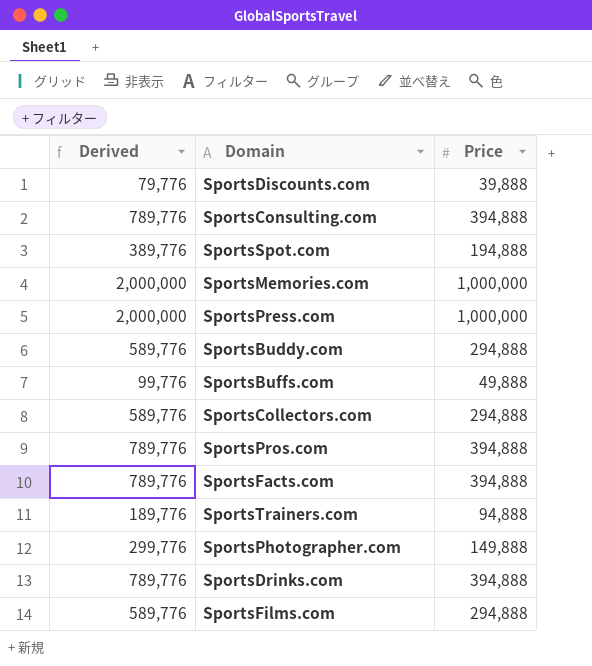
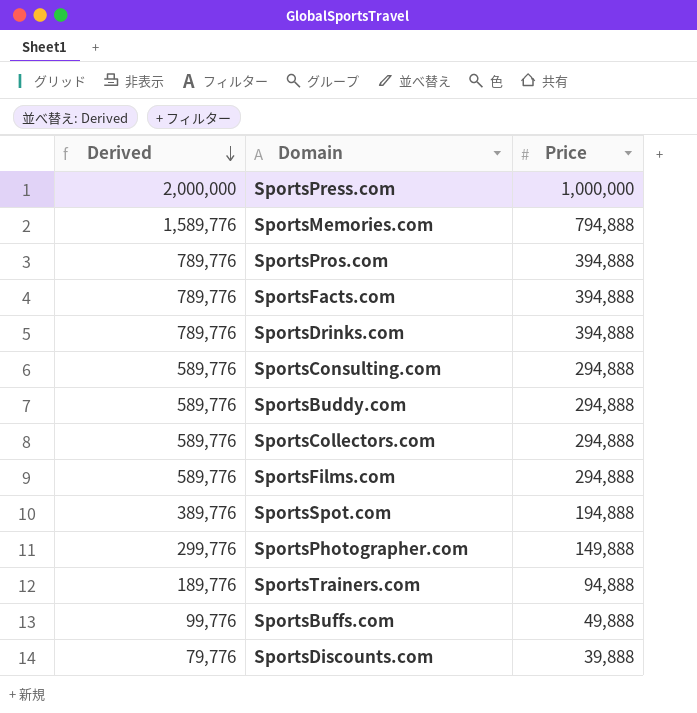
row order: none -> Derived descending
SportsMemories.com | Derived: 2,000,000 -> 1,589,776
SportsMemories.com | Price: 1,000,000 -> 794,888
SportsConsulting.com | Derived: 789,776 -> 589,776
SportsConsulting.com | Price: 394,888 -> 294,888

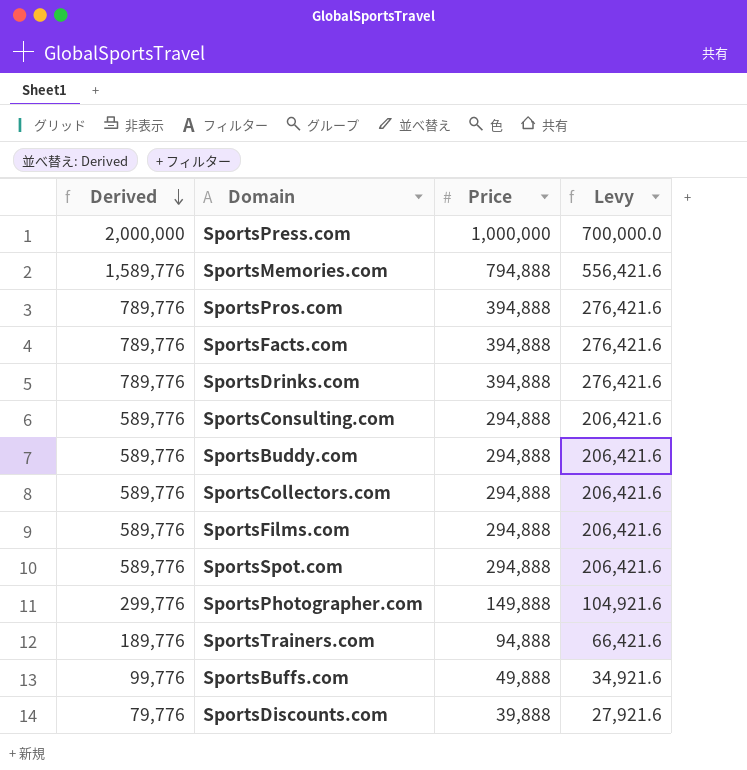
column Levy | formula: none -> [Price] * 0.7
SportsSpot.com | Derived: 389,776 -> 589,776
SportsSpot.com | Price: 194,888 -> 294,888

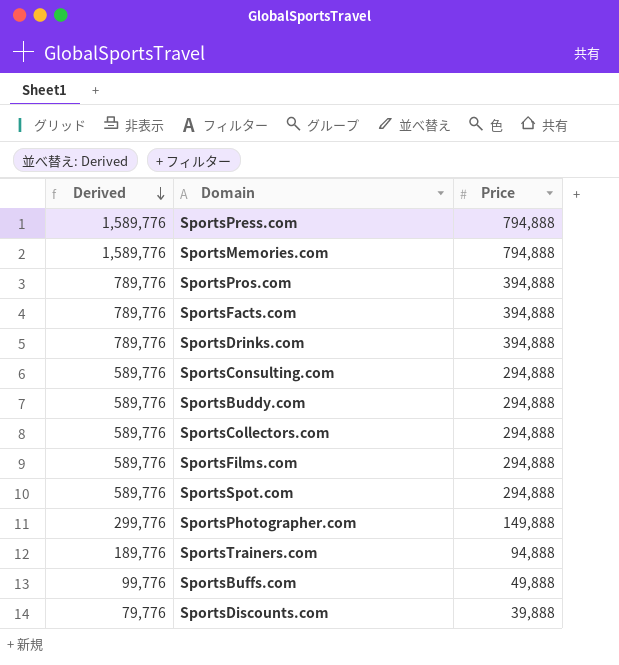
column Levy | formula: [Price] * 0.7 -> none
SportsPress.com | Derived: 2,000,000 -> 1,589,776
SportsPress.com | Price: 1,000,000 -> 794,888

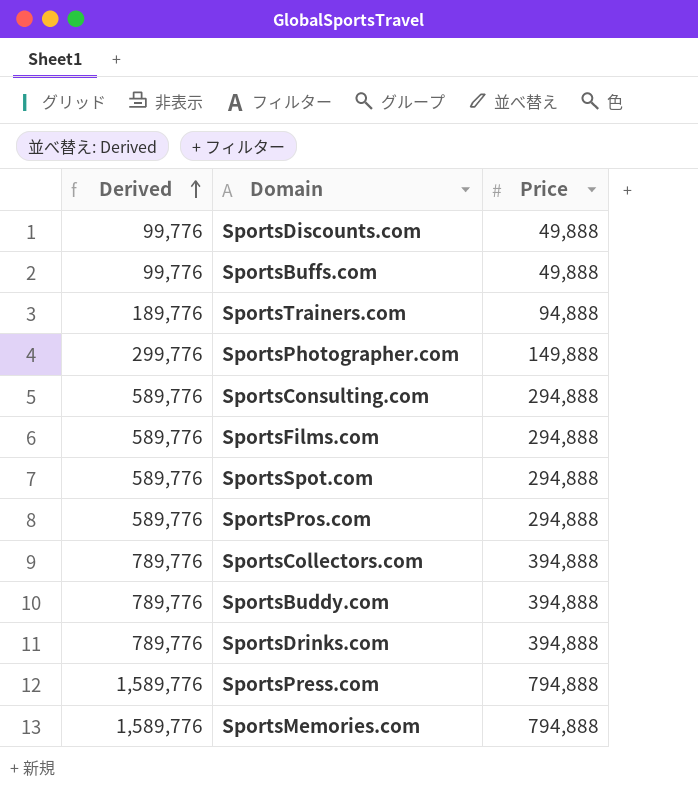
row order: Derived descending -> Derived ascending
row SportsFacts.com: 789,776 | 394,888 -> none
SportsDiscounts.com | Derived: 79,776 -> 99,776
SportsDiscounts.com | Price: 39,888 -> 49,888
SportsPros.com | Derived: 789,776 -> 589,776
SportsPros.com | Price: 394,888 -> 294,888
SportsCollectors.com | Derived: 589,776 -> 789,776
SportsCollectors.com | Price: 294,888 -> 394,888
SportsBuddy.com | Derived: 589,776 -> 789,776
SportsBuddy.com | Price: 294,888 -> 394,888

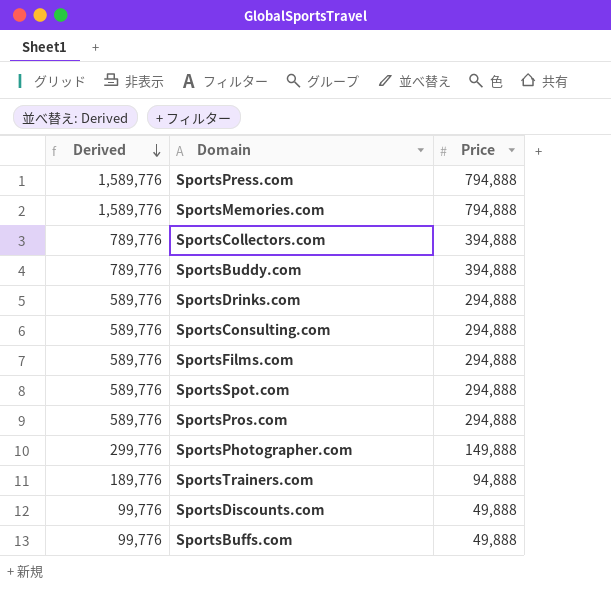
row order: Derived ascending -> Derived descending
SportsDrinks.com | Derived: 789,776 -> 589,776
SportsDrinks.com | Price: 394,888 -> 294,888

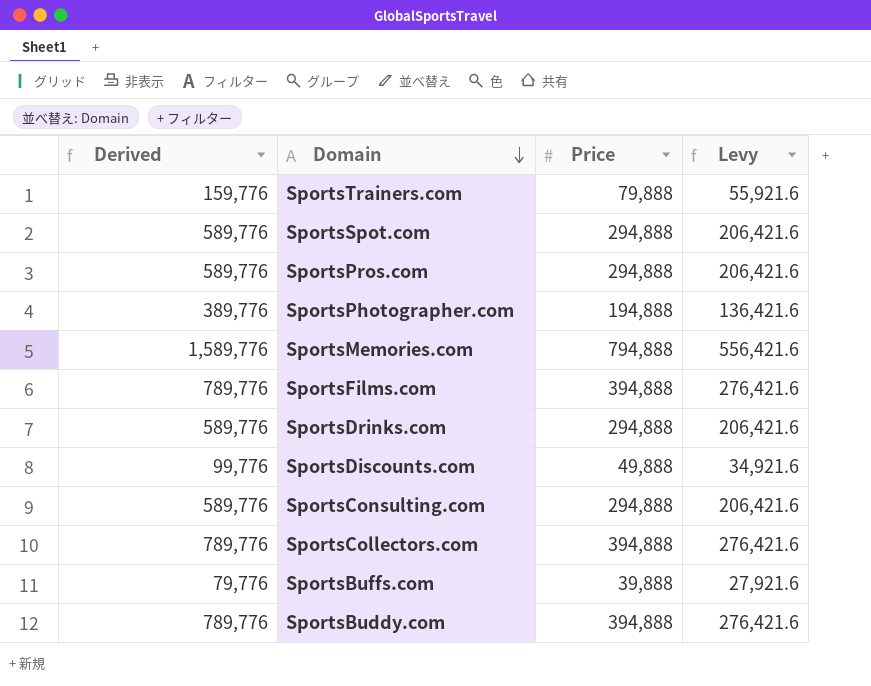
row order: Derived descending -> Domain descending
column Levy | formula: none -> [Price] * 0.7
row SportsPress.com: 1,589,776 | 794,888 -> none
SportsTrainers.com | Derived: 189,776 -> 159,776
SportsTrainers.com | Price: 94,888 -> 79,888
SportsPhotographer.com | Derived: 299,776 -> 389,776
SportsPhotographer.com | Price: 149,888 -> 194,888
SportsFilms.com | Derived: 589,776 -> 789,776
SportsFilms.com | Price: 294,888 -> 394,888
SportsBuffs.com | Derived: 99,776 -> 79,776
SportsBuffs.com | Price: 49,888 -> 39,888

